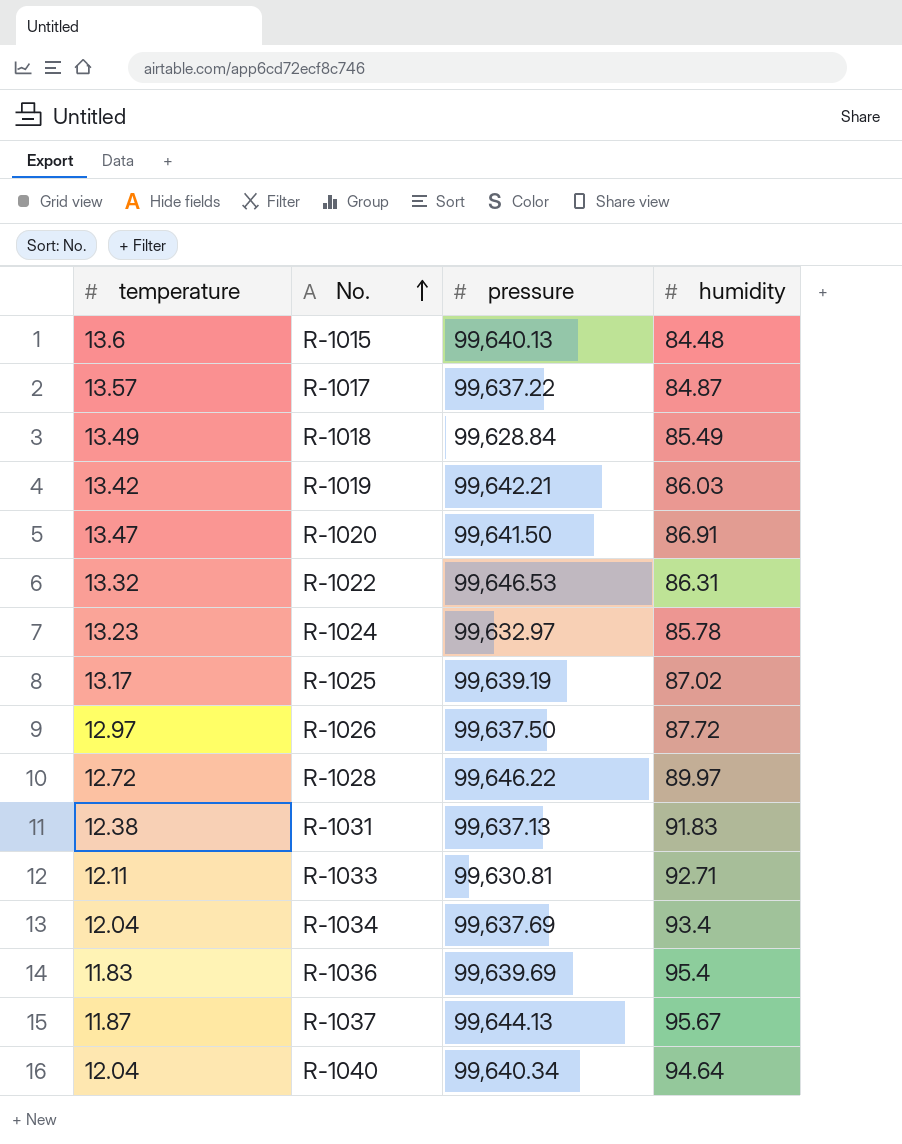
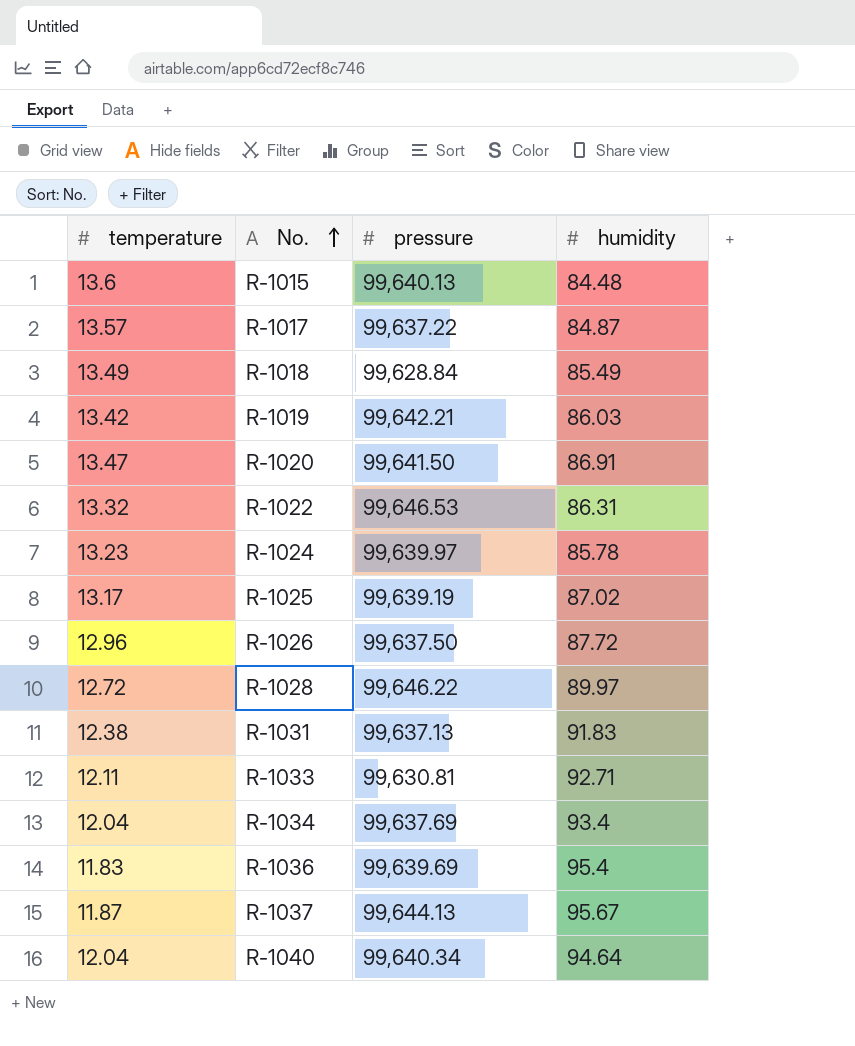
R-1024 | pressure: 99,632.97 -> 99,639.97
R-1026 | temperature: 12.97 -> 12.96

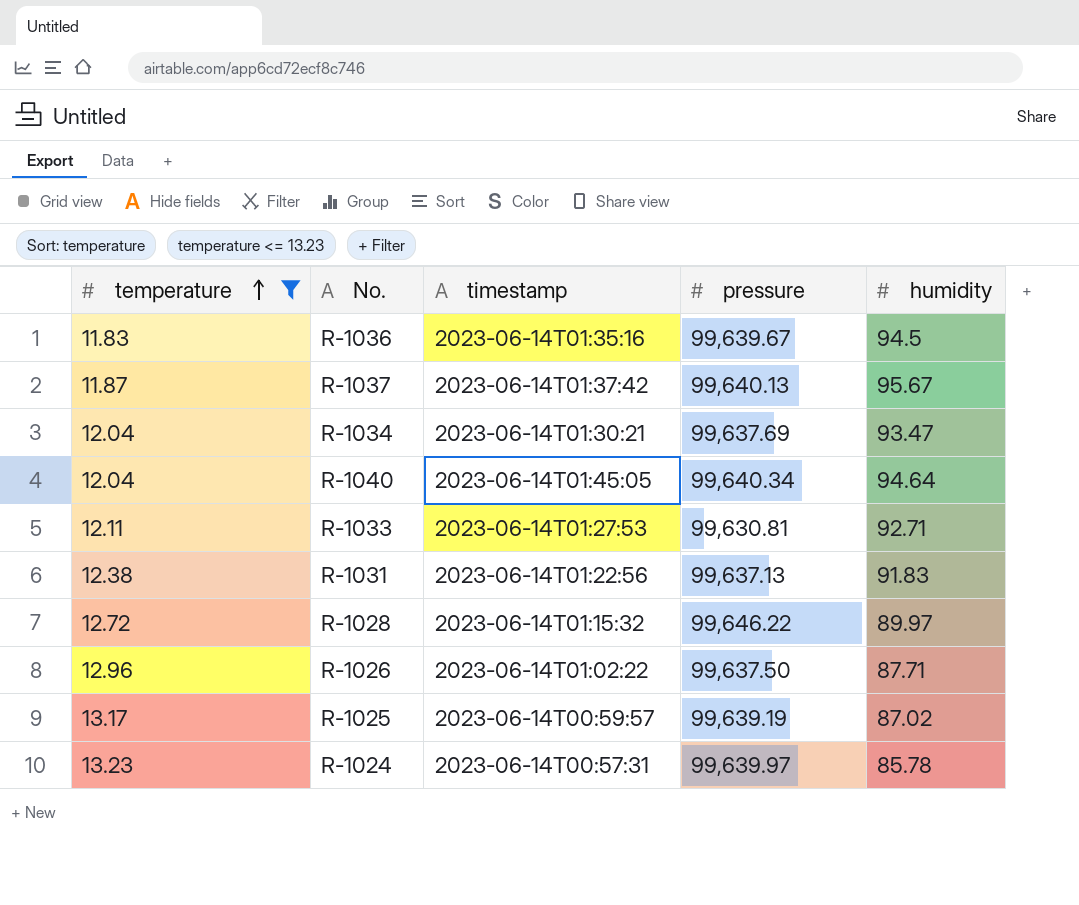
filter: none -> temperature <= 13.23
row order: No. ascending -> temperature ascending
column timestamp | position: none -> 3
R-1036 | pressure: 99,639.69 -> 99,639.67
R-1036 | humidity: 95.4 -> 94.5
R-1037 | pressure: 99,644.13 -> 99,640.13
R-1034 | humidity: 93.4 -> 93.47
R-1026 | humidity: 87.72 -> 87.71

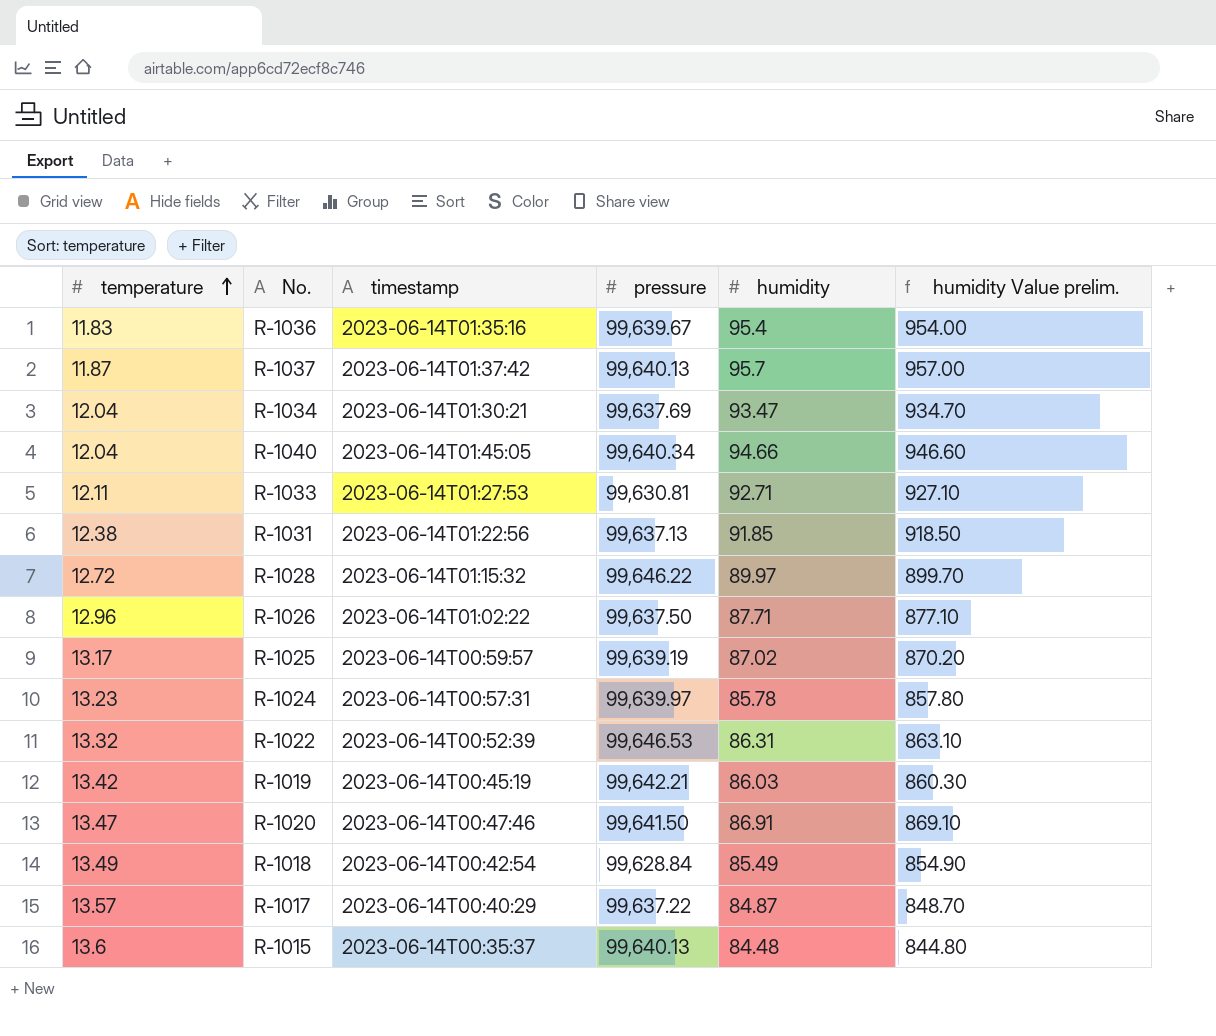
filter: temperature <= 13.23 -> none
column humidity Value prelim. | formula: none -> [humidity] * 10
R-1036 | humidity: 94.5 -> 95.4
R-1037 | humidity: 95.67 -> 95.7
R-1040 | humidity: 94.64 -> 94.66
R-1031 | humidity: 91.83 -> 91.85

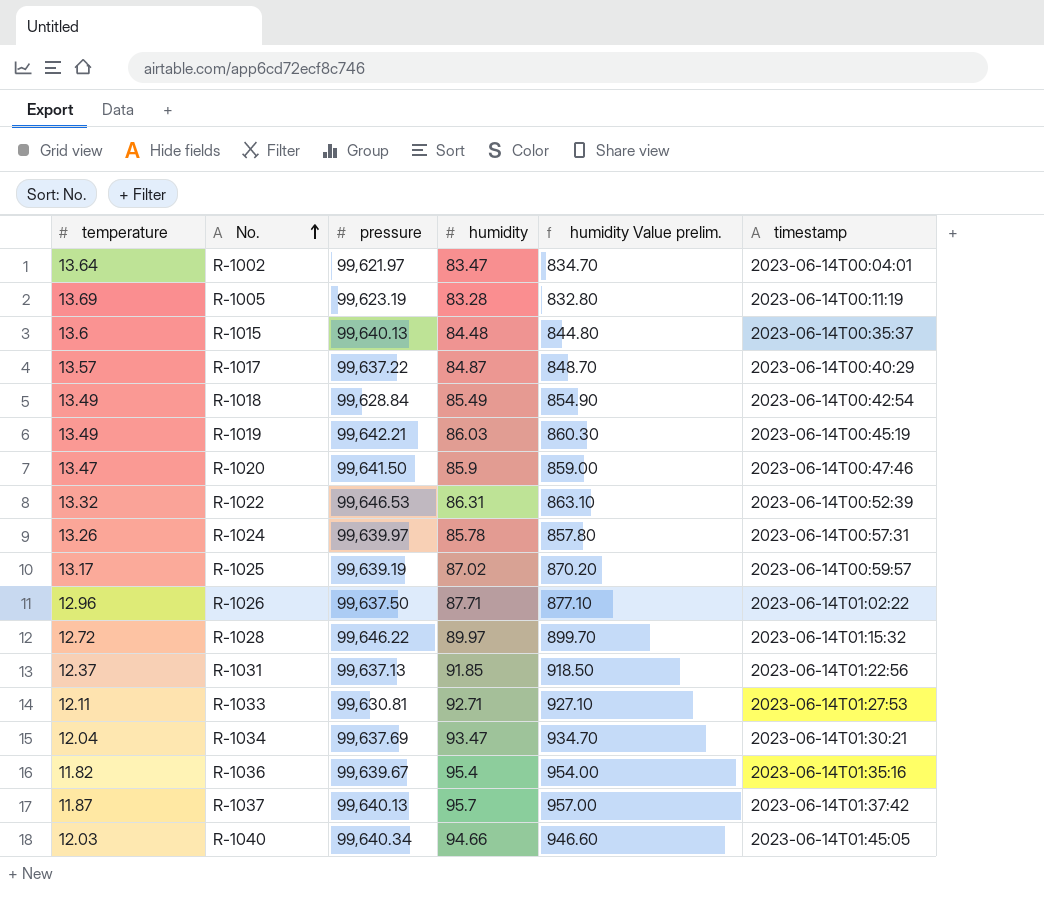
row order: temperature ascending -> No. ascending
column timestamp | position: 3 -> 6
row R-1002: none -> 13.64 | 99,621.97 | 83.47 | 834.70 | 2023-06-14T00:04:01
row R-1005: none -> 13.69 | 99,623.19 | 83.28 | 832.80 | 2023-06-14T00:11:19
R-1019 | temperature: 13.42 -> 13.49
R-1020 | humidity: 86.91 -> 85.9
R-1020 | humidity Value prelim.: 869.10 -> 859.00
R-1024 | temperature: 13.23 -> 13.26
R-1031 | temperature: 12.38 -> 12.37
R-1036 | temperature: 11.83 -> 11.82
R-1040 | temperature: 12.04 -> 12.03

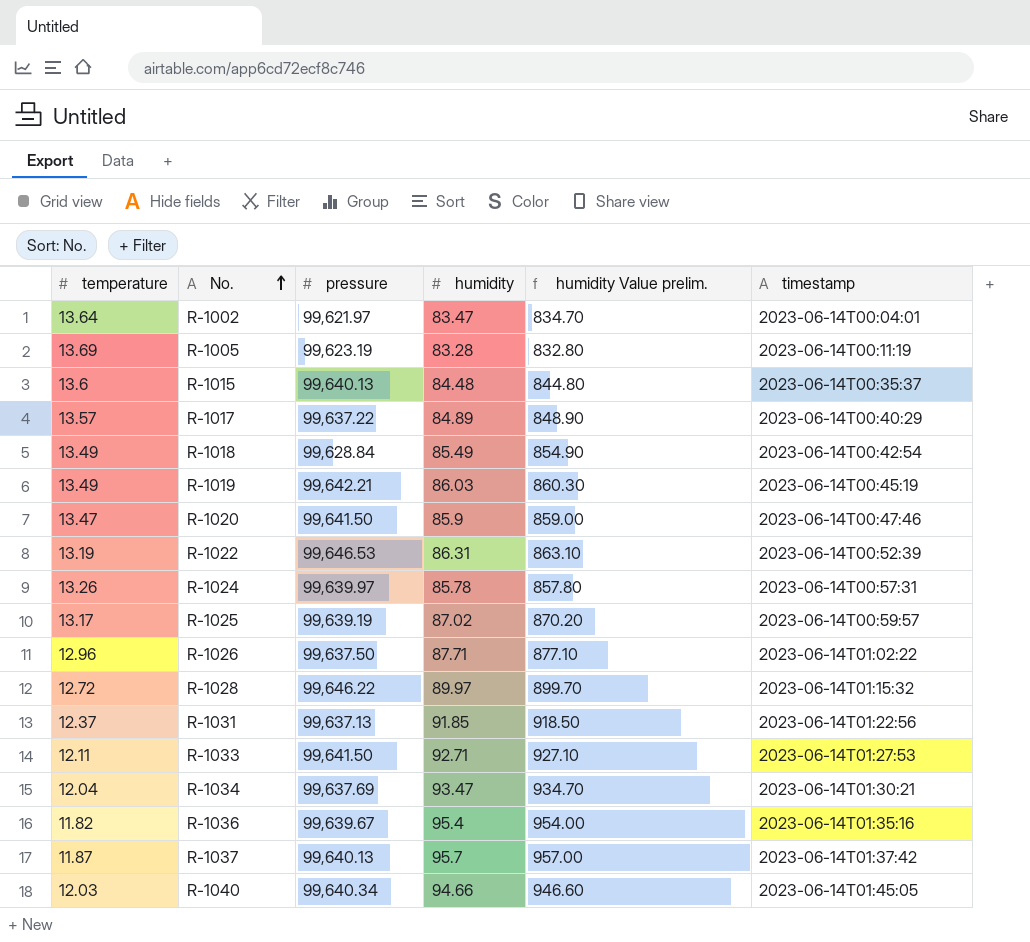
R-1017 | humidity: 84.87 -> 84.89
R-1017 | humidity Value prelim.: 848.70 -> 848.90
R-1022 | temperature: 13.32 -> 13.19
R-1033 | pressure: 99,630.81 -> 99,641.50

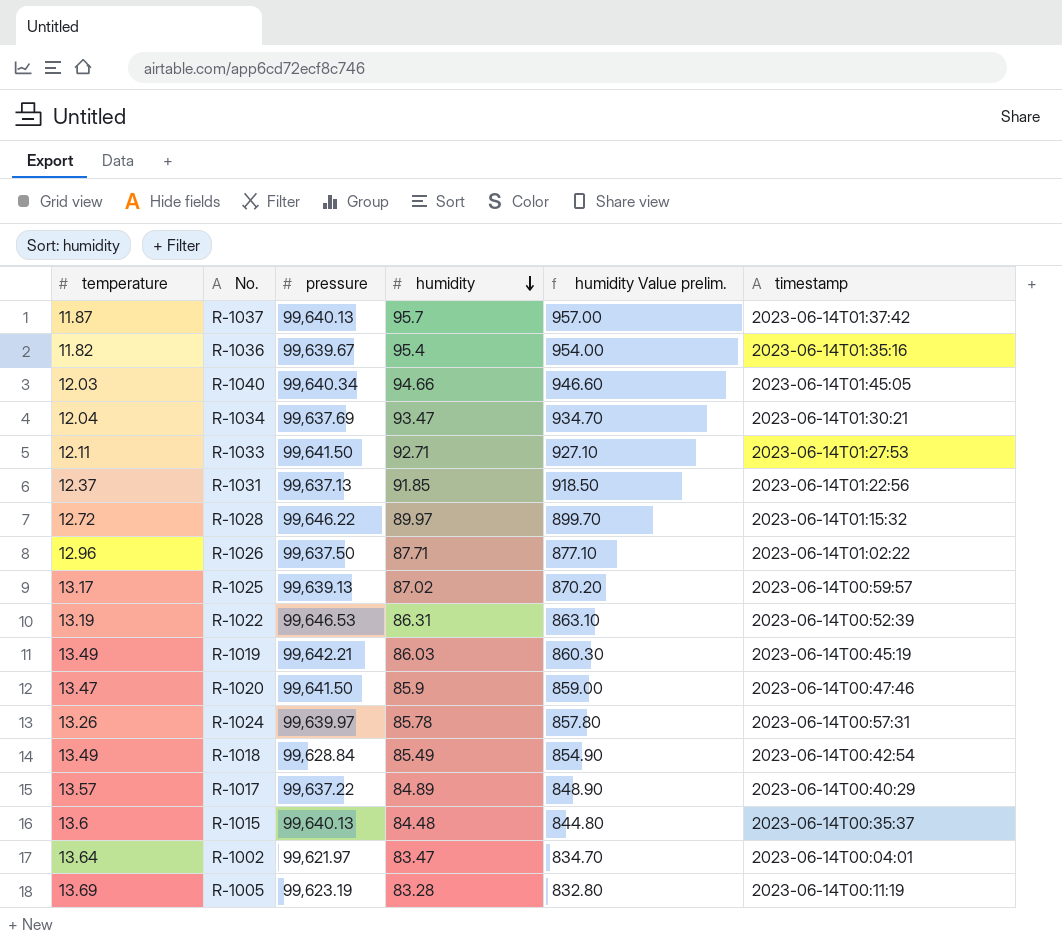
row order: No. ascending -> humidity descending
R-1025 | pressure: 99,639.19 -> 99,639.13

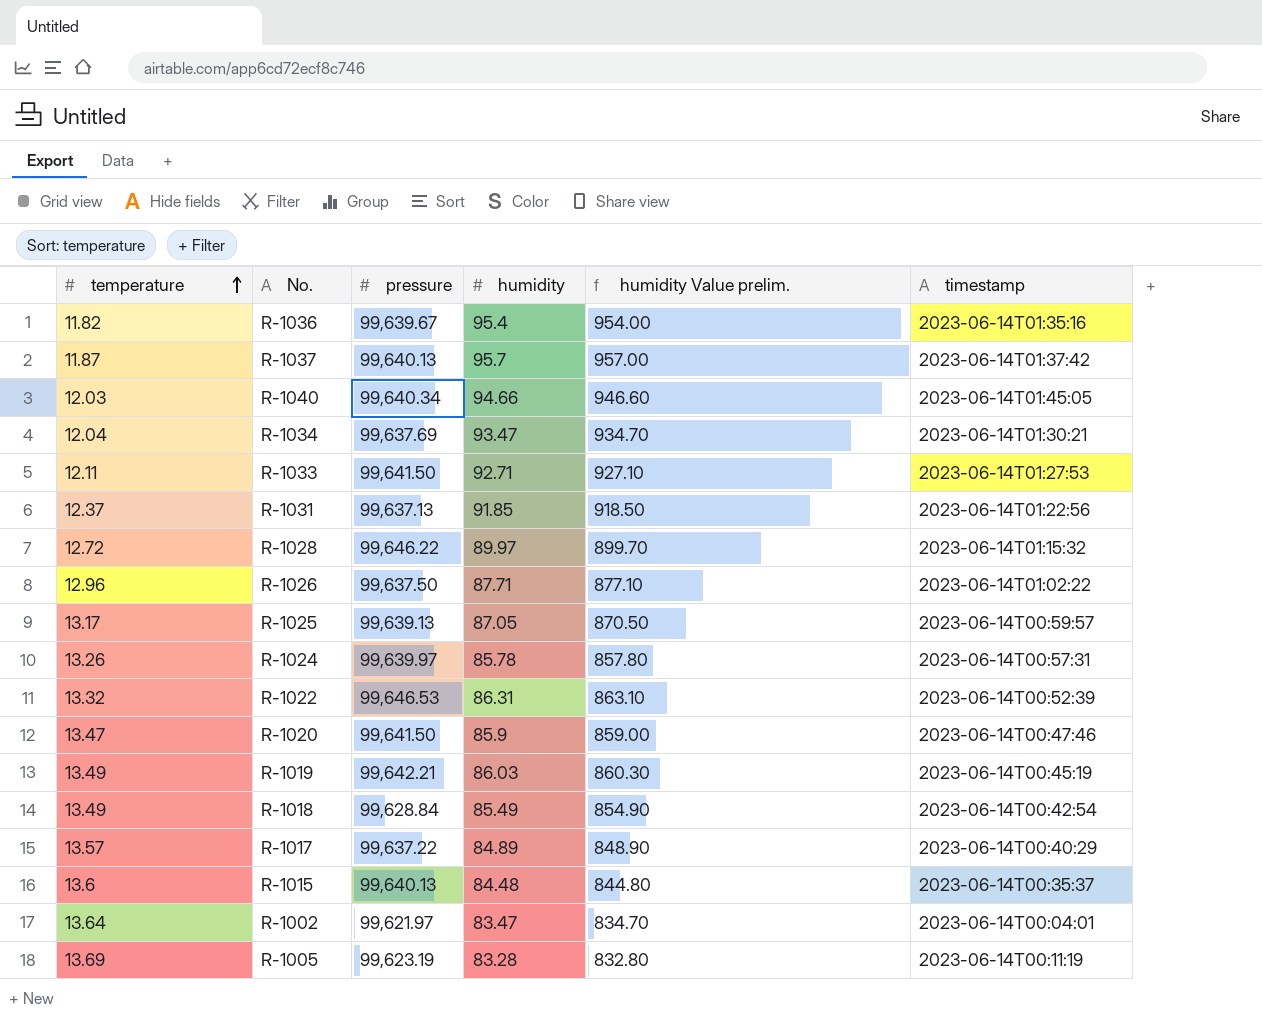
row order: humidity descending -> temperature ascending
R-1025 | humidity: 87.02 -> 87.05
R-1025 | humidity Value prelim.: 870.20 -> 870.50
R-1022 | temperature: 13.19 -> 13.32

